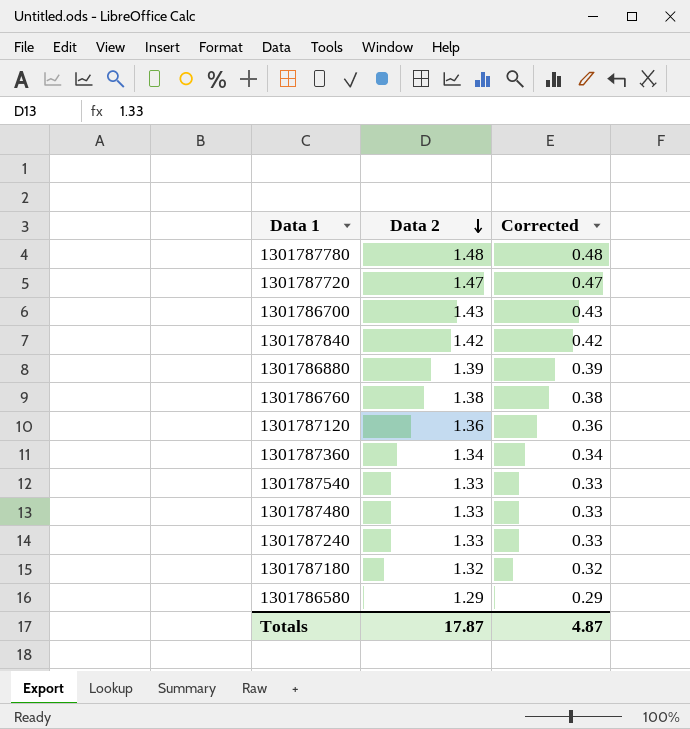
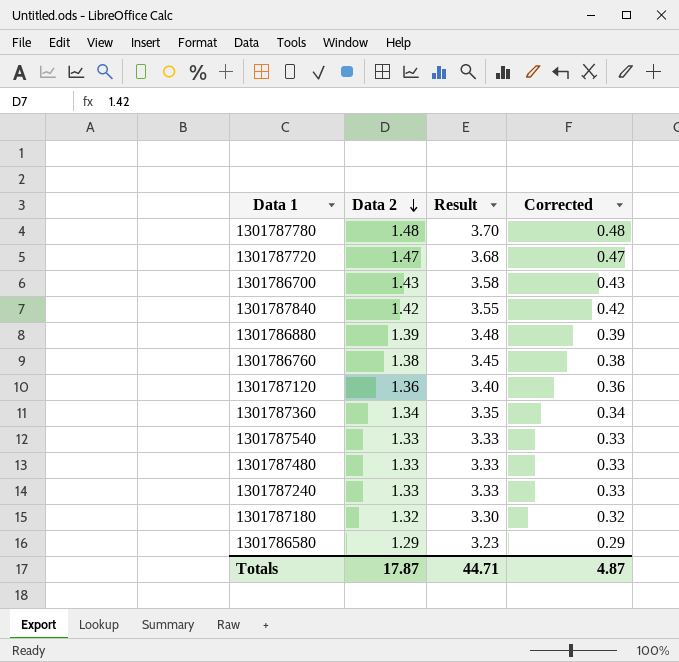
column Result | formula: none -> [Data 2] * 2.5

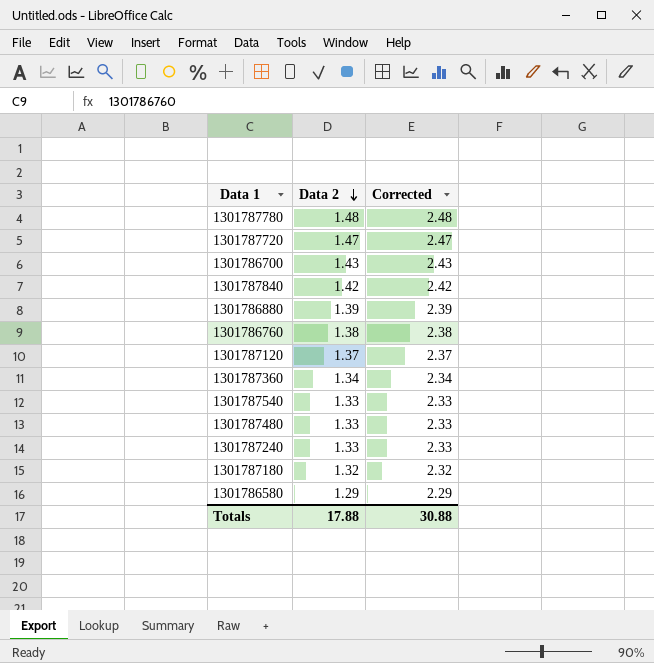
column Result | formula: [Data 2] * 2.5 -> none
column Corrected | formula: [Data 2] - 1 -> [Data 2] + 1
1301787120 | Data 2: 1.36 -> 1.37
Totals | Data 2: 17.87 -> 17.88
Totals | Corrected: 4.87 -> 30.88

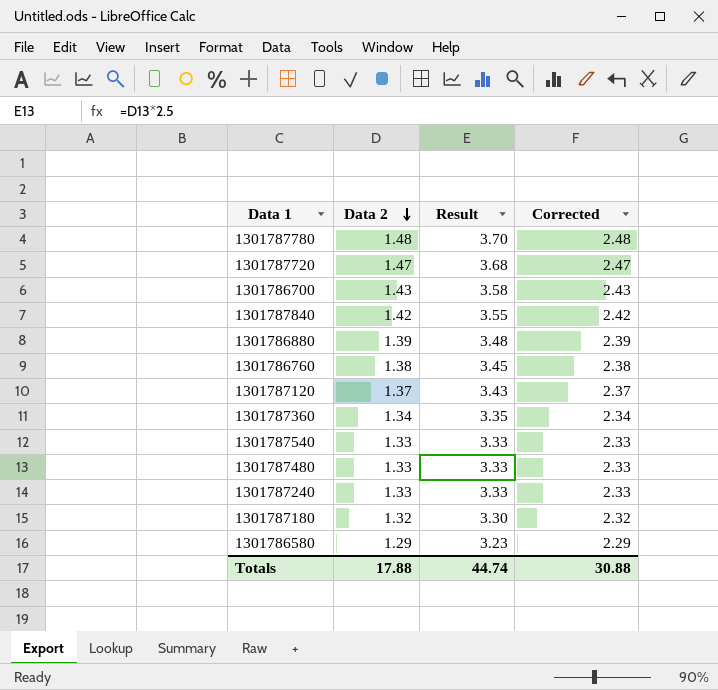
column Result | formula: none -> [Data 2] * 2.5

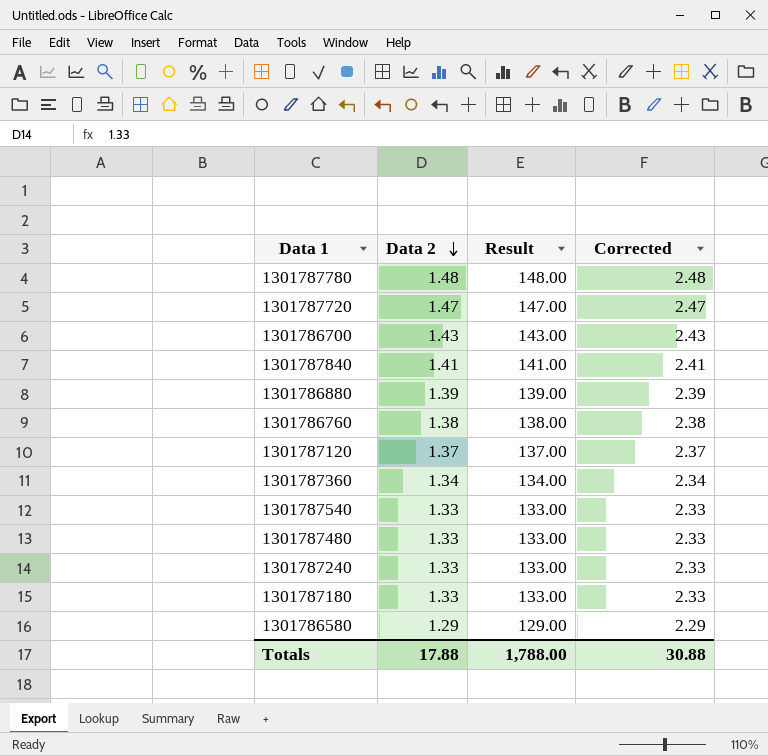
column Result | formula: [Data 2] * 2.5 -> [Data 2] * 100
1301787840 | Data 2: 1.42 -> 1.41
1301787840 | Corrected: 2.42 -> 2.41
1301787180 | Data 2: 1.32 -> 1.33
1301787180 | Corrected: 2.32 -> 2.33
Totals | Result: 44.74 -> 1,788.00

